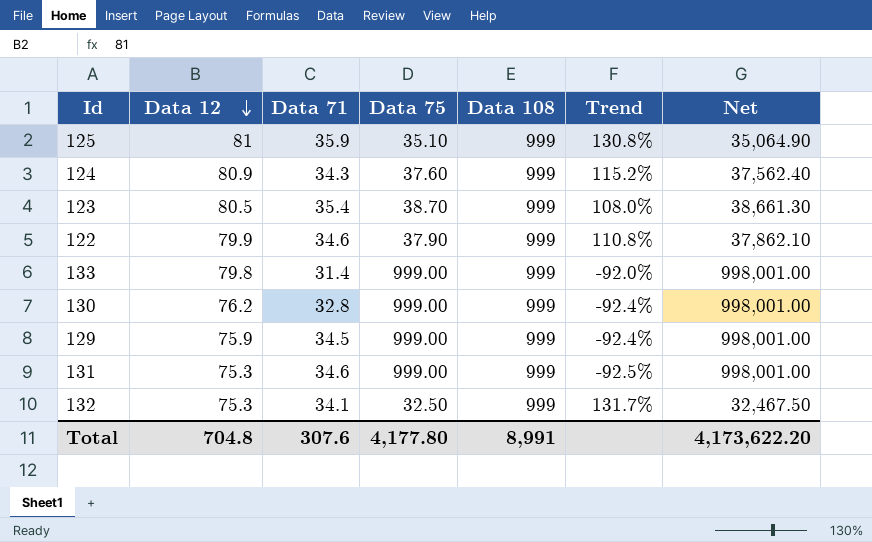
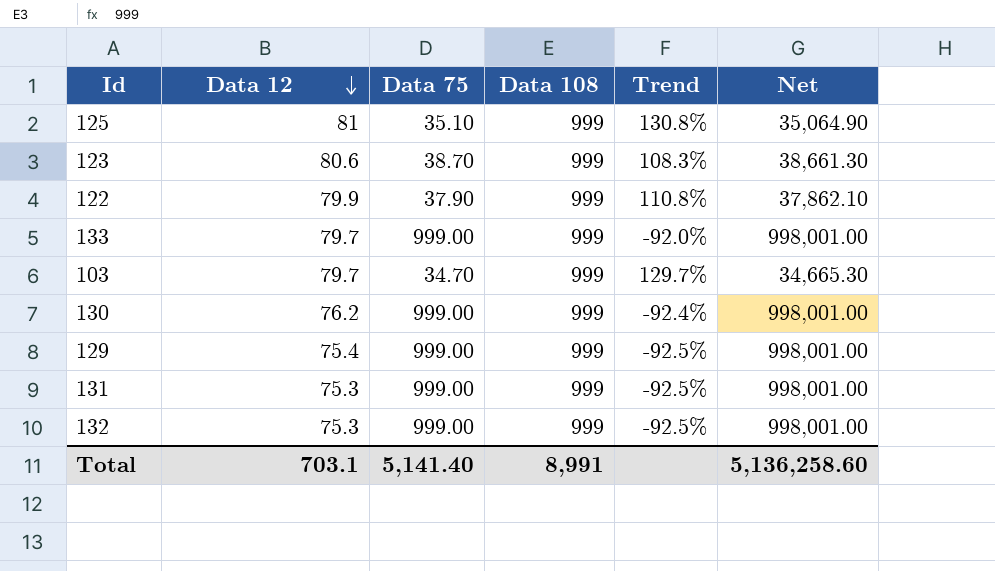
column Data 71 | position: 3 -> none
row 124: 80.9 | 34.3 | 37.60 | 999 | 115.2% | 37,562.40 -> none
123 | Data 12: 80.5 -> 80.6
123 | Trend: 108.0% -> 108.3%
133 | Data 12: 79.8 -> 79.7
row 103: none -> 79.7 | 34.70 | 999 | 129.7% | 34,665.30
129 | Data 12: 75.9 -> 75.4
129 | Trend: -92.4% -> -92.5%
132 | Data 75: 32.50 -> 999.00
132 | Trend: 131.7% -> -92.5%
132 | Net: 32,467.50 -> 998,001.00
Total | Data 12: 704.8 -> 703.1
Total | Data 75: 4,177.80 -> 5,141.40
Total | Net: 4,173,622.20 -> 5,136,258.60

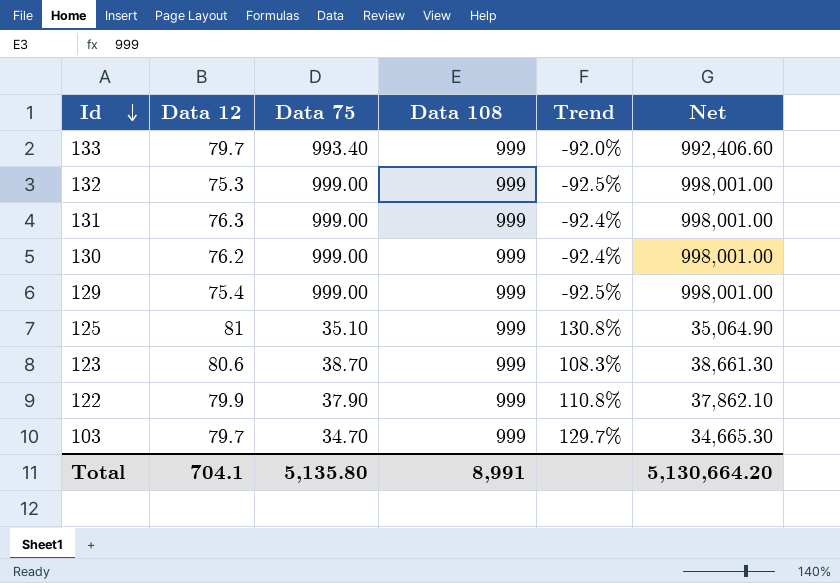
row order: Data 12 descending -> Id descending
133 | Data 75: 999.00 -> 993.40
133 | Net: 998,001.00 -> 992,406.60
131 | Data 12: 75.3 -> 76.3
131 | Trend: -92.5% -> -92.4%
Total | Data 12: 703.1 -> 704.1
Total | Data 75: 5,141.40 -> 5,135.80
Total | Net: 5,136,258.60 -> 5,130,664.20

